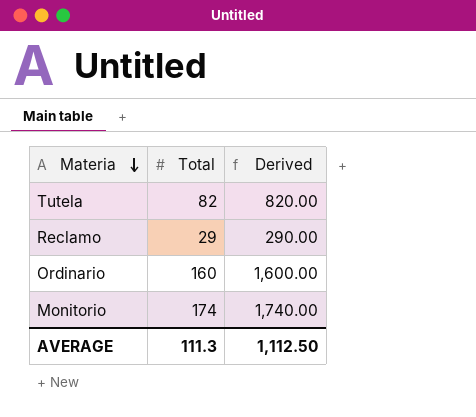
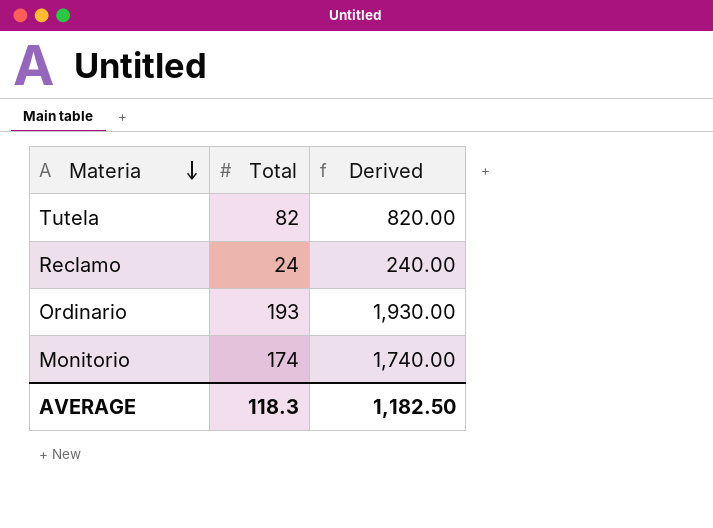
Reclamo | Total: 29 -> 24
Reclamo | Derived: 290.00 -> 240.00
Ordinario | Total: 160 -> 193
Ordinario | Derived: 1,600.00 -> 1,930.00
AVERAGE | Total: 111.3 -> 118.3
AVERAGE | Derived: 1,112.50 -> 1,182.50

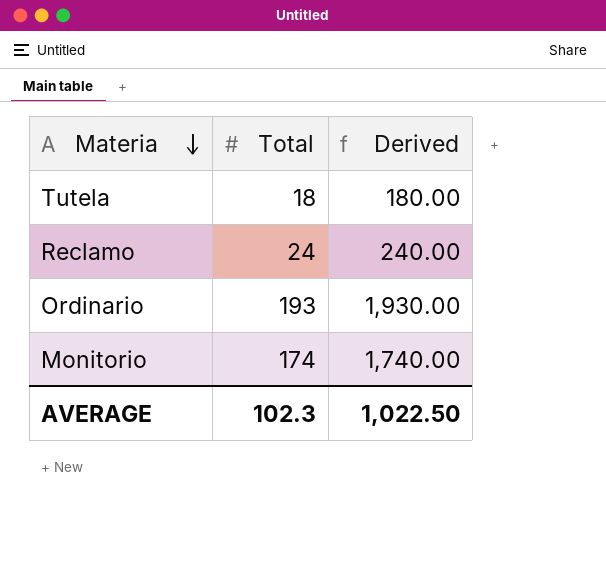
Tutela | Total: 82 -> 18
Tutela | Derived: 820.00 -> 180.00
AVERAGE | Total: 118.3 -> 102.3
AVERAGE | Derived: 1,182.50 -> 1,022.50

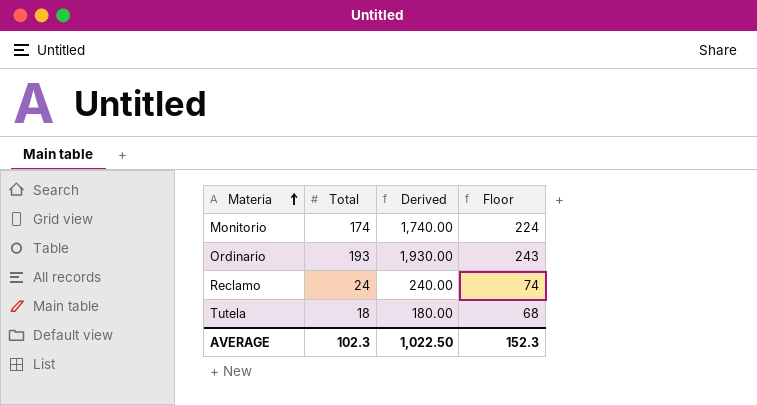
row order: Materia descending -> Materia ascending
column Floor | formula: none -> [Total] + 50

